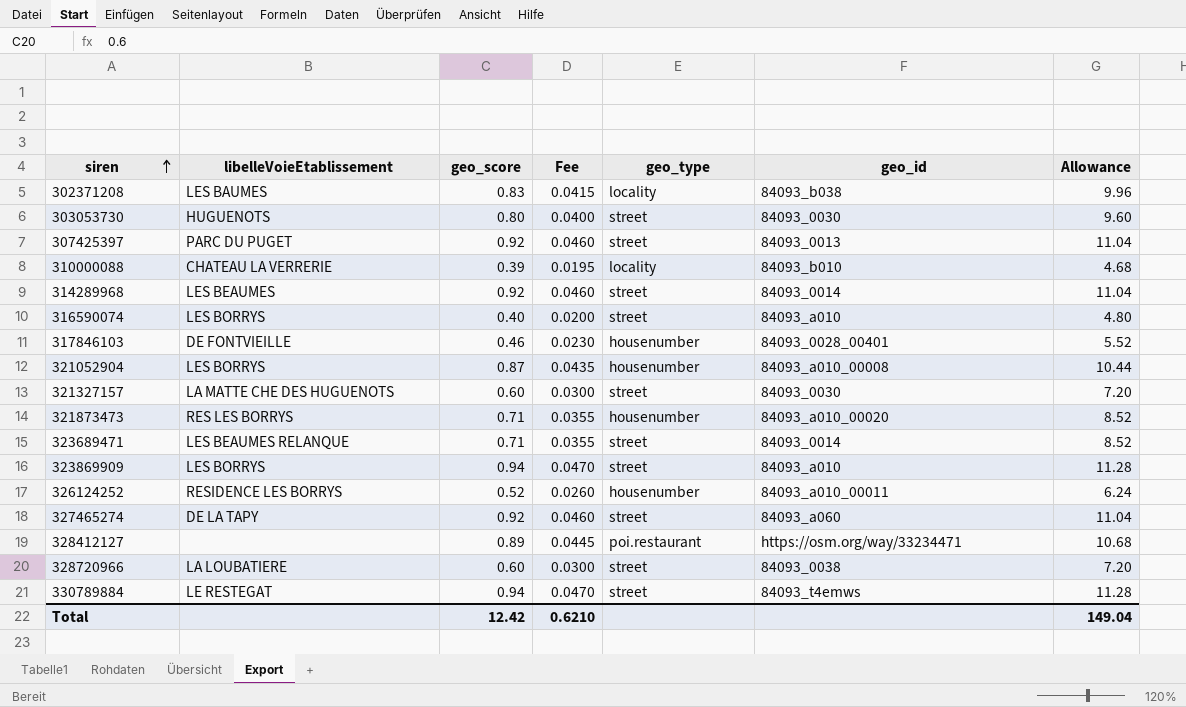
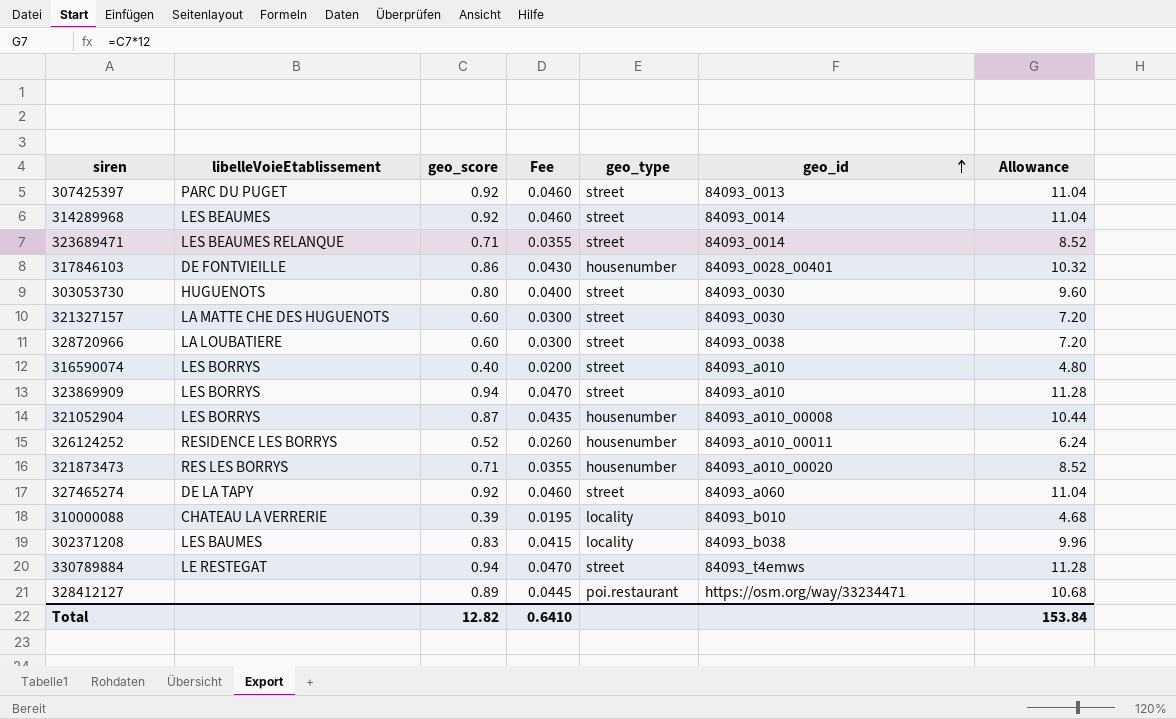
row order: siren ascending -> geo_id ascending
317846103 | geo_score: 0.46 -> 0.86
317846103 | Fee: 0.0230 -> 0.0430
317846103 | Allowance: 5.52 -> 10.32
Total | geo_score: 12.42 -> 12.82
Total | Fee: 0.6210 -> 0.6410
Total | Allowance: 149.04 -> 153.84

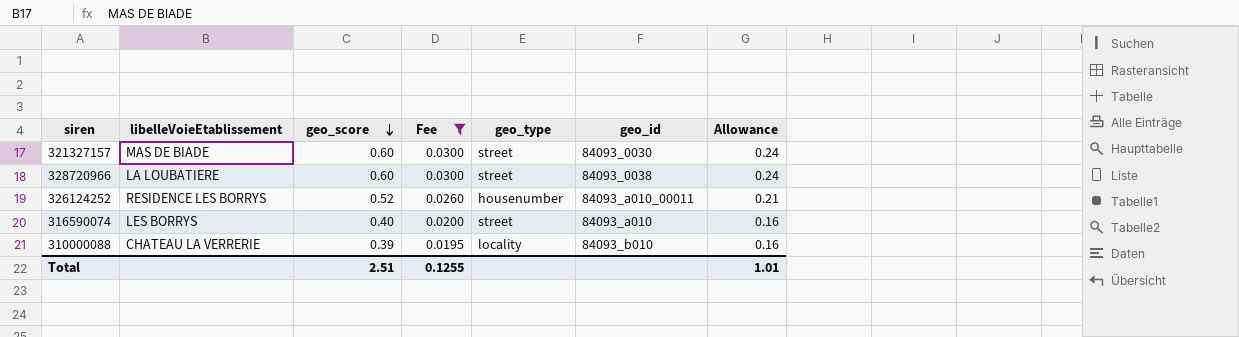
filter: none -> Fee <= 0.0300
row order: geo_id ascending -> geo_score descending
column Allowance | formula: [geo_score] * 12 -> [geo_score] * 0.4
321327157 | libelleVoieEtablissement: LA MATTE CHE DES HUGUENOTS -> MAS DE BIADE
Total | geo_score: 12.82 -> 2.51
Total | Fee: 0.6410 -> 0.1255
Total | Allowance: 153.84 -> 1.01

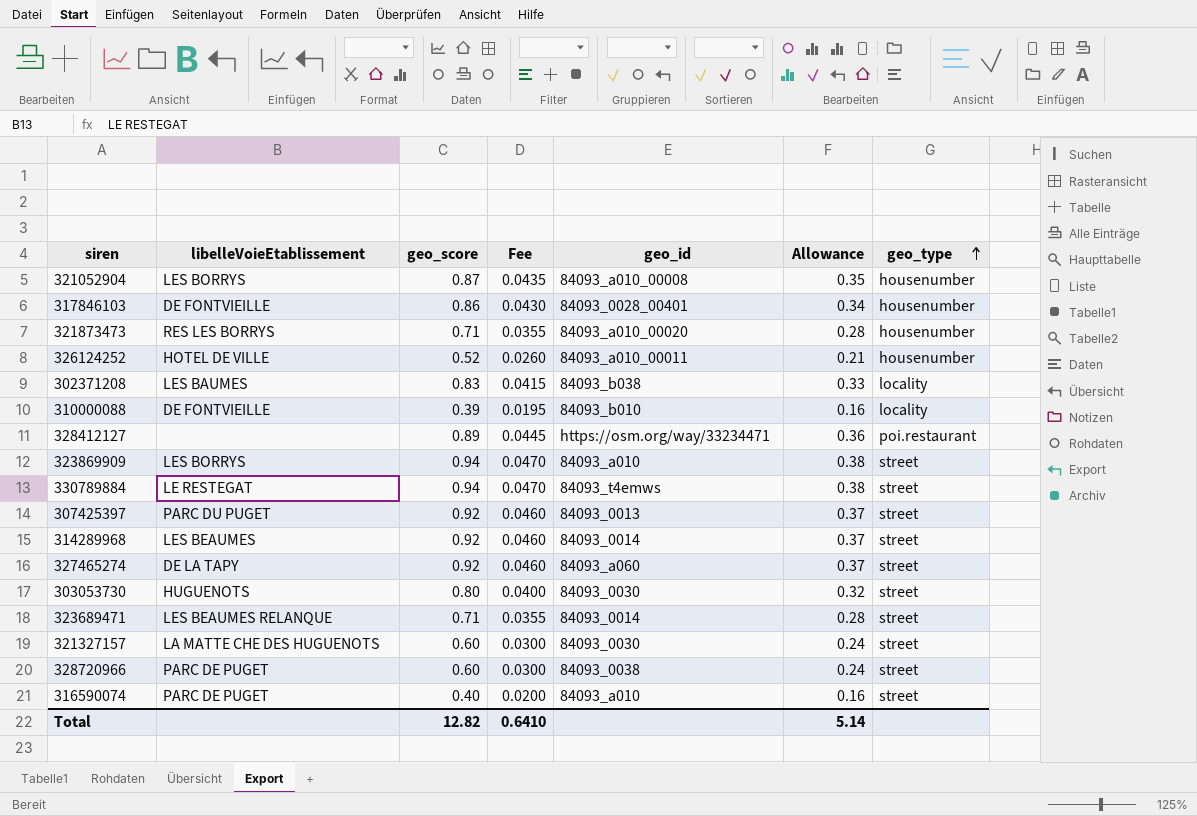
filter: Fee <= 0.0300 -> none
row order: geo_score descending -> geo_type ascending
column geo_type | position: 5 -> 7
326124252 | libelleVoieEtablissement: RESIDENCE LES BORRYS -> HOTEL DE VILLE
310000088 | libelleVoieEtablissement: CHATEAU LA VERRERIE -> DE FONTVIEILLE
321327157 | libelleVoieEtablissement: MAS DE BIADE -> LA MATTE CHE DES HUGUENOTS
328720966 | libelleVoieEtablissement: LA LOUBATIERE -> PARC DE PUGET
316590074 | libelleVoieEtablissement: LES BORRYS -> PARC DE PUGET
Total | geo_score: 2.51 -> 12.82
Total | Fee: 0.1255 -> 0.6410
Total | Allowance: 1.01 -> 5.14

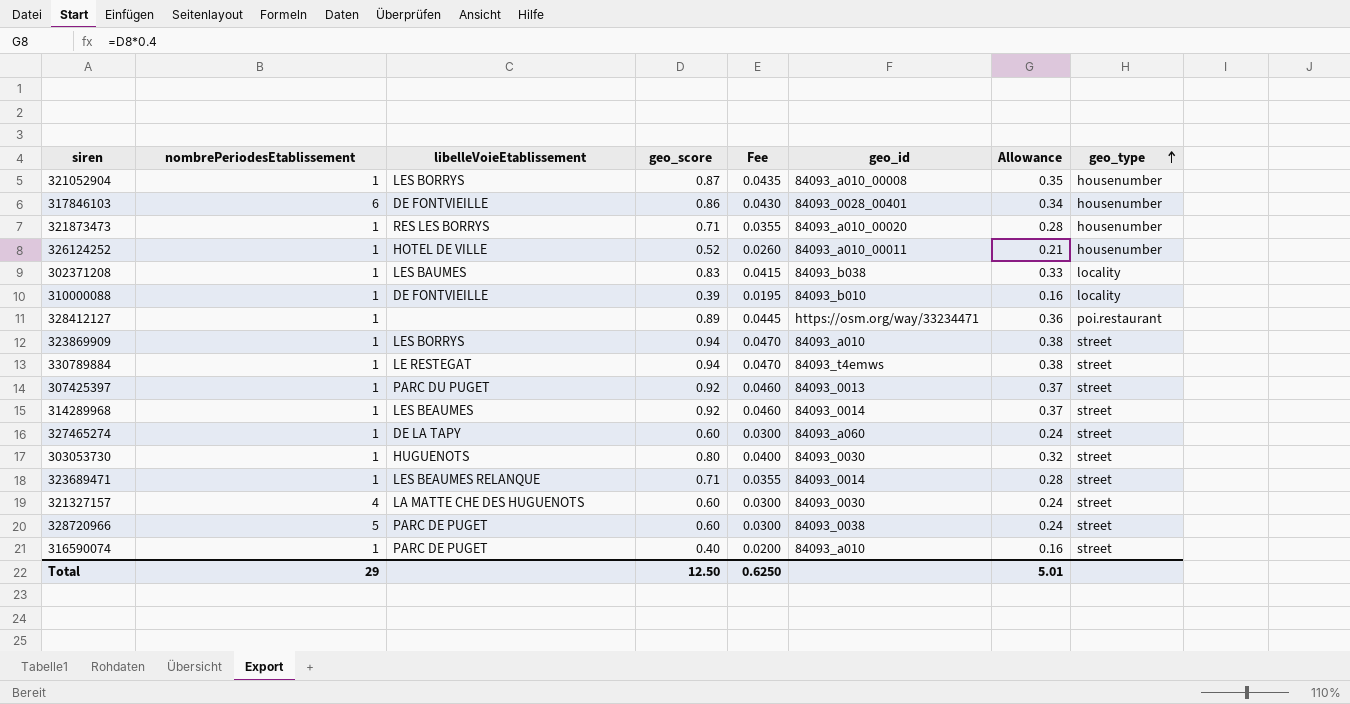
column nombrePeriodesEtablissement | position: none -> 2
327465274 | geo_score: 0.92 -> 0.60
327465274 | Fee: 0.0460 -> 0.0300
327465274 | Allowance: 0.37 -> 0.24
Total | geo_score: 12.82 -> 12.50
Total | Fee: 0.6410 -> 0.6250
Total | Allowance: 5.14 -> 5.01

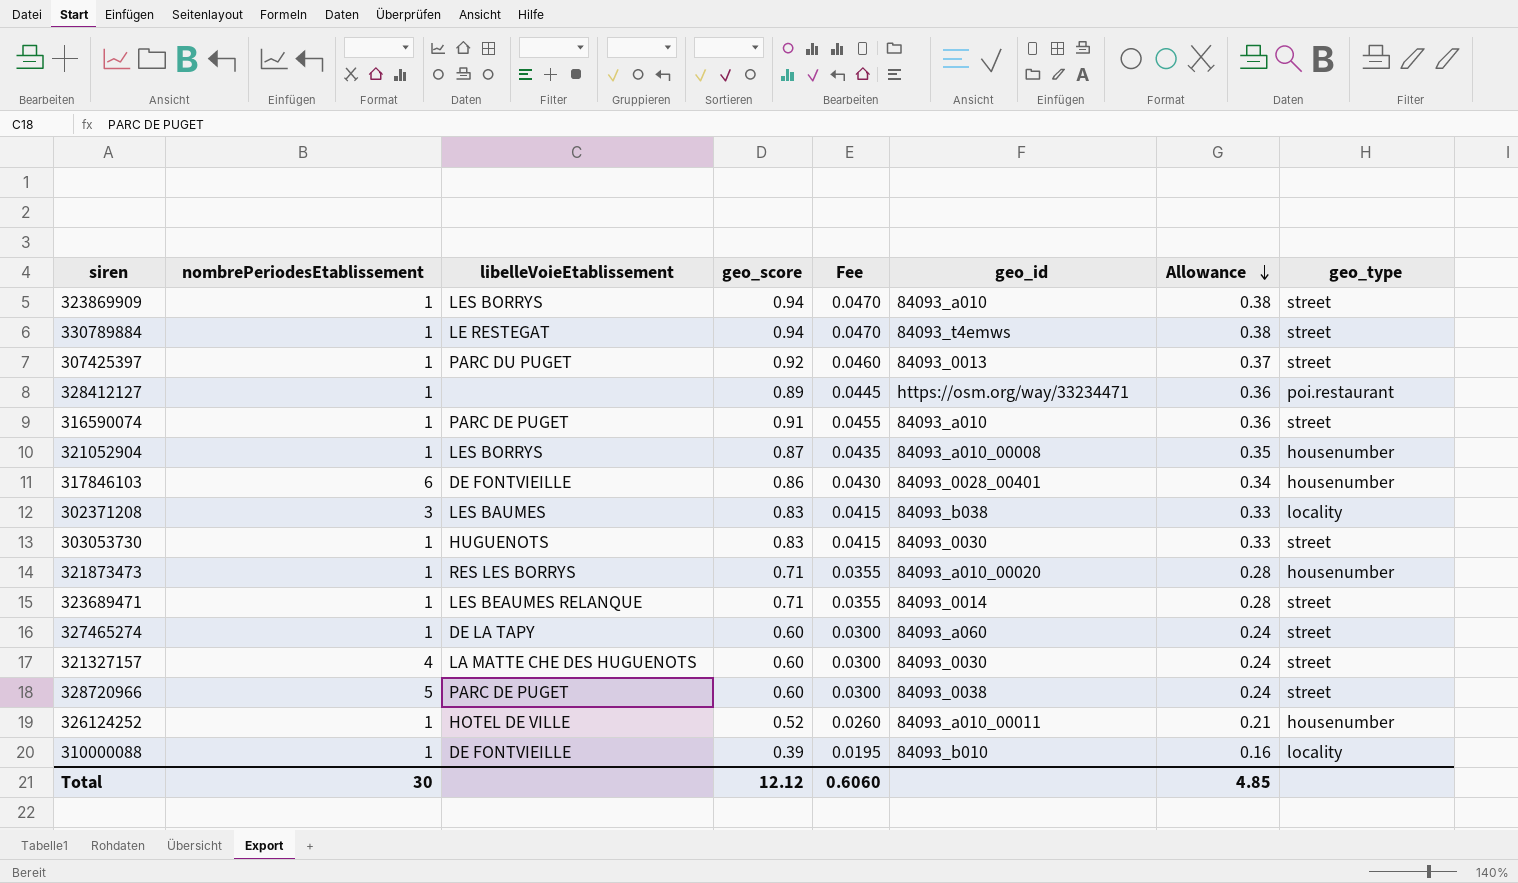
row order: geo_type ascending -> Allowance descending
row 314289968: 1 | LES BEAUMES | 0.92 | 0.0460 | 84093_0014 | 0.37 | street -> none
316590074 | geo_score: 0.40 -> 0.91
316590074 | Fee: 0.0200 -> 0.0455
316590074 | Allowance: 0.16 -> 0.36
302371208 | nombrePeriodesEtablissement: 1 -> 3
303053730 | geo_score: 0.80 -> 0.83
303053730 | Fee: 0.0400 -> 0.0415
303053730 | Allowance: 0.32 -> 0.33
Total | nombrePeriodesEtablissement: 29 -> 30
Total | geo_score: 12.50 -> 12.12
Total | Fee: 0.6250 -> 0.6060
Total | Allowance: 5.01 -> 4.85

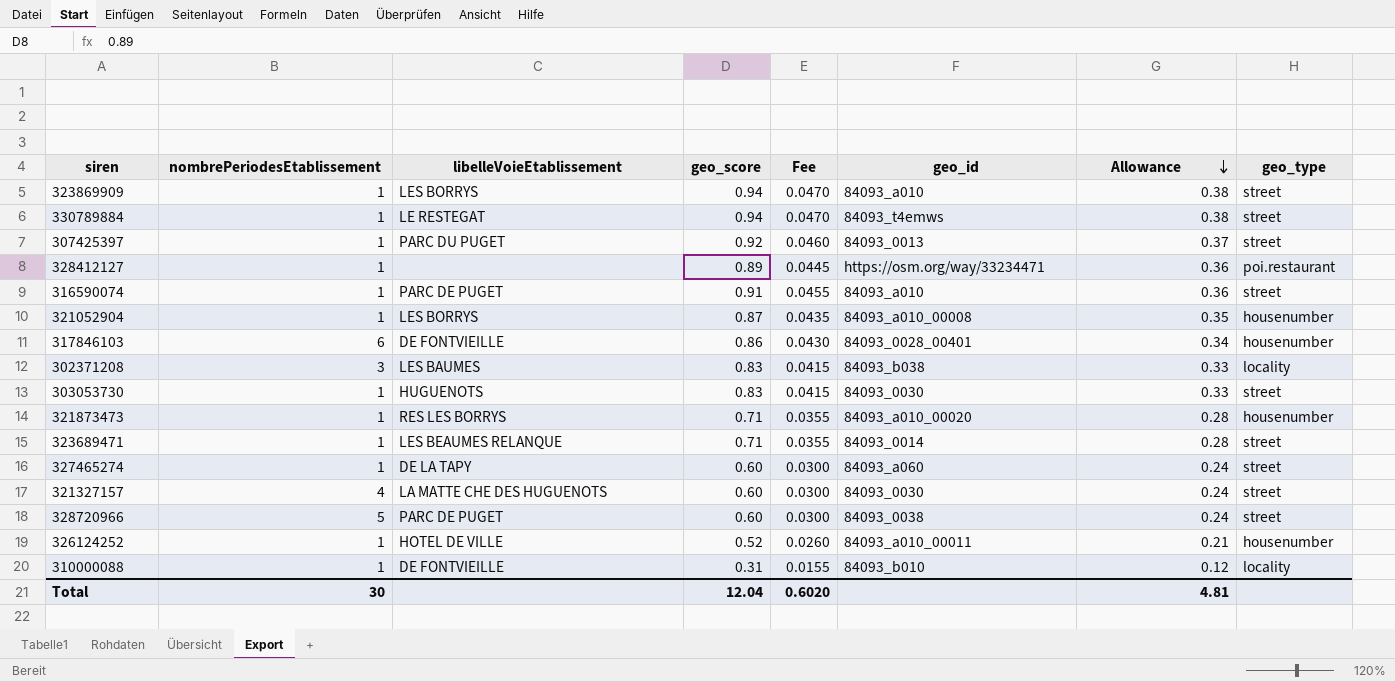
310000088 | geo_score: 0.39 -> 0.31
310000088 | Fee: 0.0195 -> 0.0155
310000088 | Allowance: 0.16 -> 0.12
Total | geo_score: 12.12 -> 12.04
Total | Fee: 0.6060 -> 0.6020
Total | Allowance: 4.85 -> 4.81

